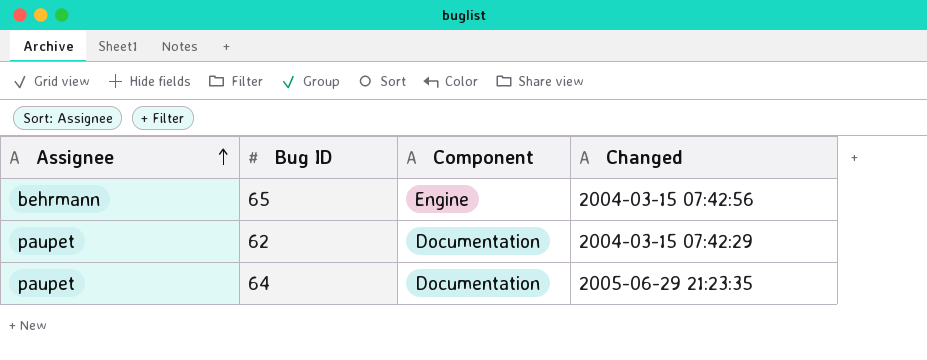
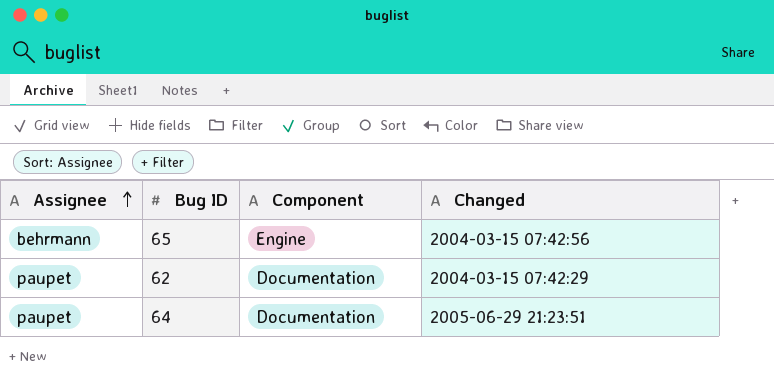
64 | Changed: 2005-06-29 21:23:35 -> 2005-06-29 21:23:51

